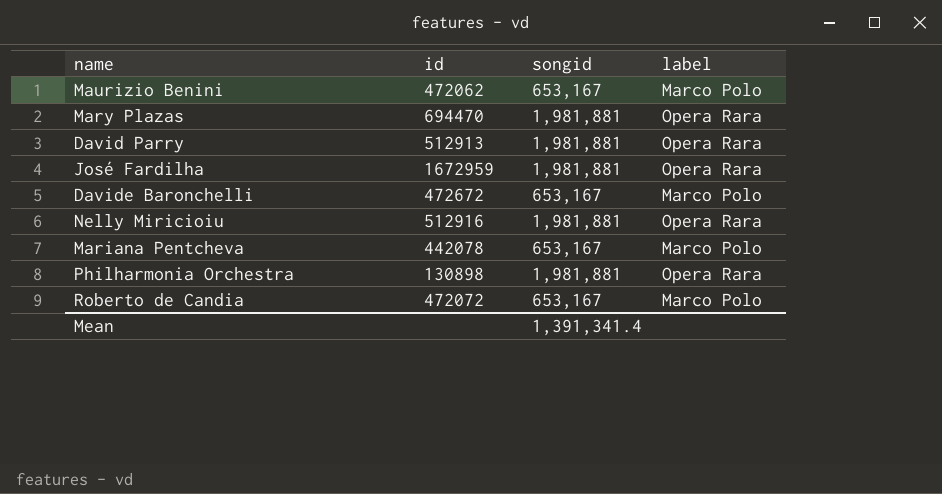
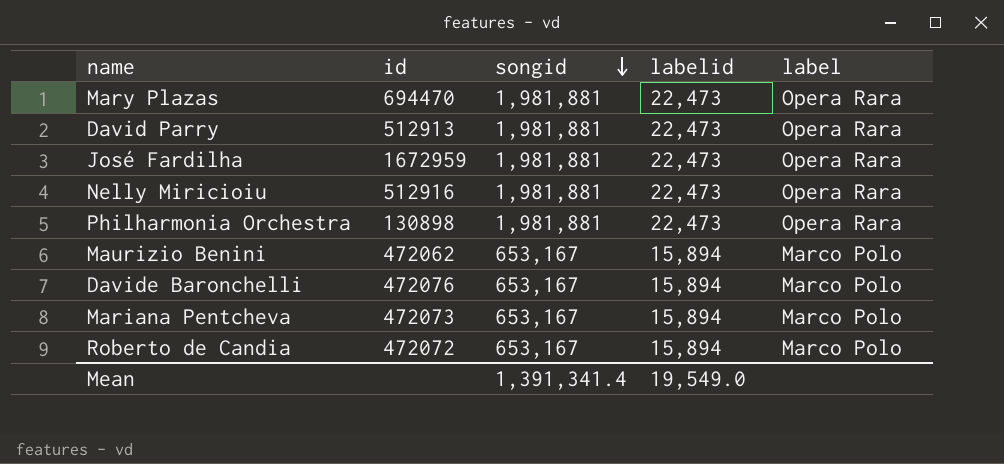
row order: none -> songid descending
column labelid | position: none -> 4
Davide Baronchelli | id: 472672 -> 472076
Mariana Pentcheva | id: 442078 -> 472073

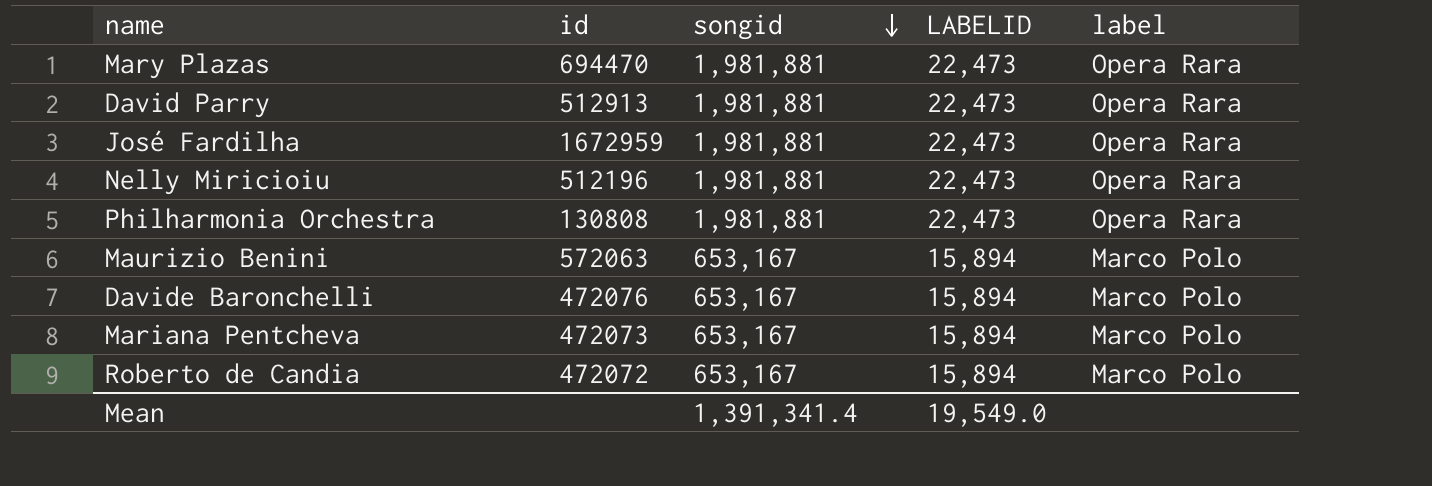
column name: labelid -> LABELID
Nelly Miricioiu | id: 512916 -> 512196
Philharmonia Orchestra | id: 130898 -> 130808
Maurizio Benini | id: 472062 -> 572063

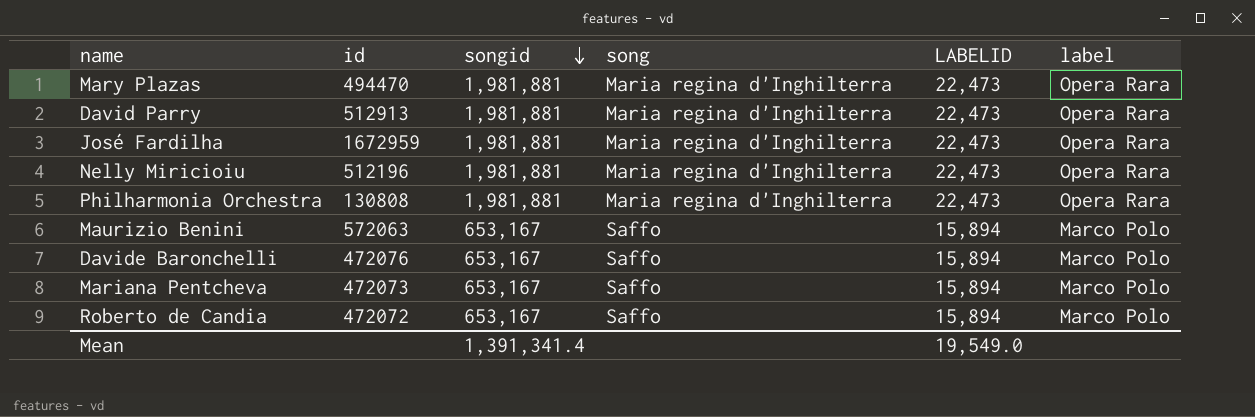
column song | position: none -> 4
Mary Plazas | id: 694470 -> 494470

